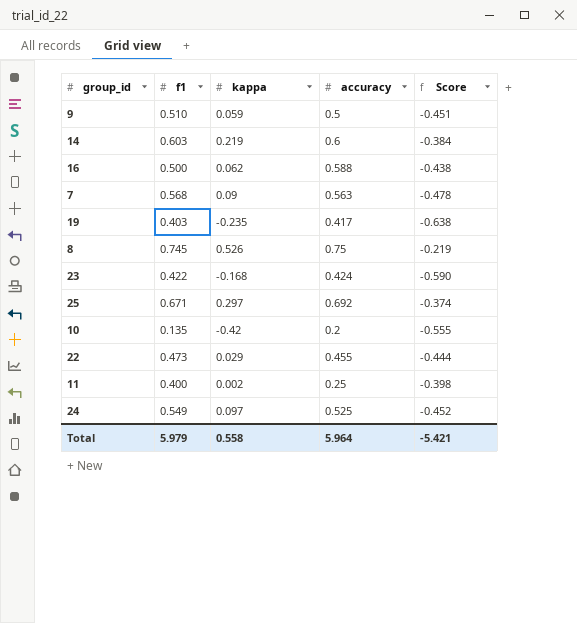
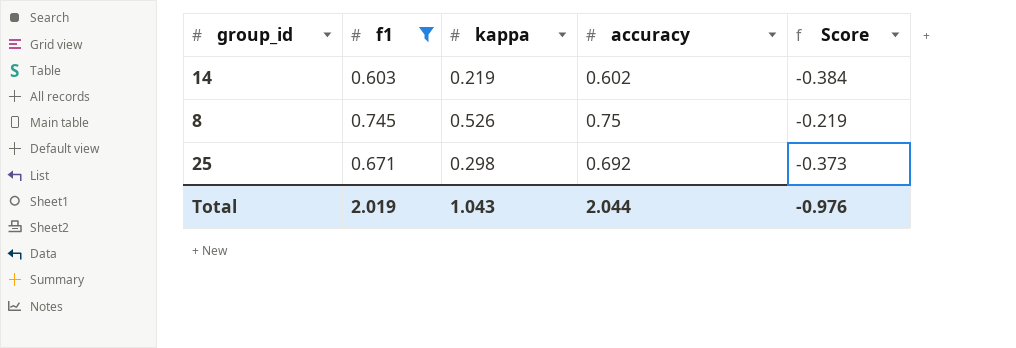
filter: none -> f1 >= 0.603
14 | accuracy: 0.6 -> 0.602
25 | kappa: 0.297 -> 0.298
25 | Score: -0.374 -> -0.373
Total | f1: 5.979 -> 2.019
Total | kappa: 0.558 -> 1.043
Total | accuracy: 5.964 -> 2.044
Total | Score: -5.421 -> -0.976

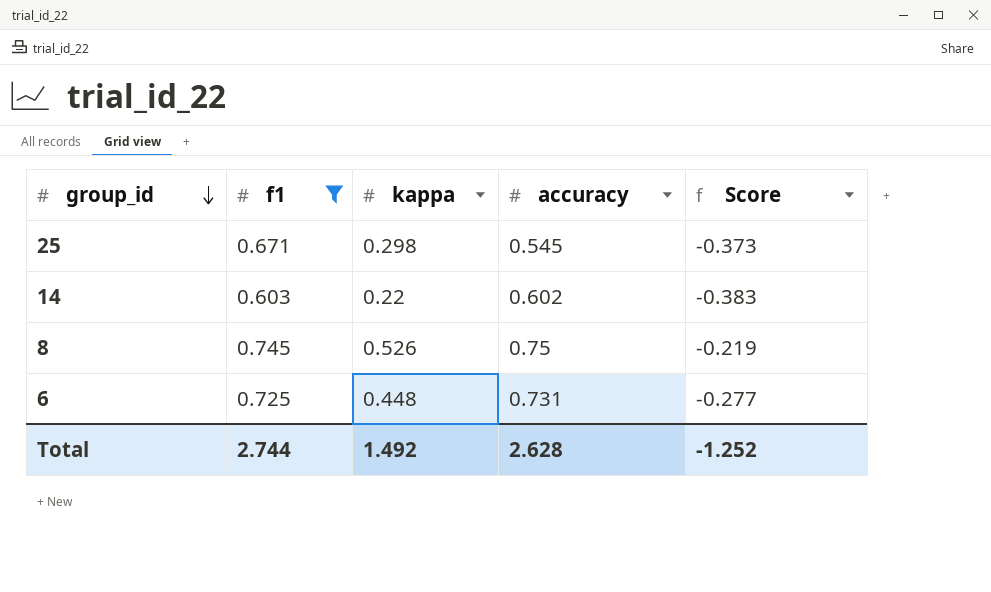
row order: none -> group_id descending
25 | accuracy: 0.692 -> 0.545
14 | kappa: 0.219 -> 0.22
14 | Score: -0.384 -> -0.383
row 6: none -> 0.725 | 0.448 | 0.731 | -0.277
Total | f1: 2.019 -> 2.744
Total | kappa: 1.043 -> 1.492
Total | accuracy: 2.044 -> 2.628
Total | Score: -0.976 -> -1.252

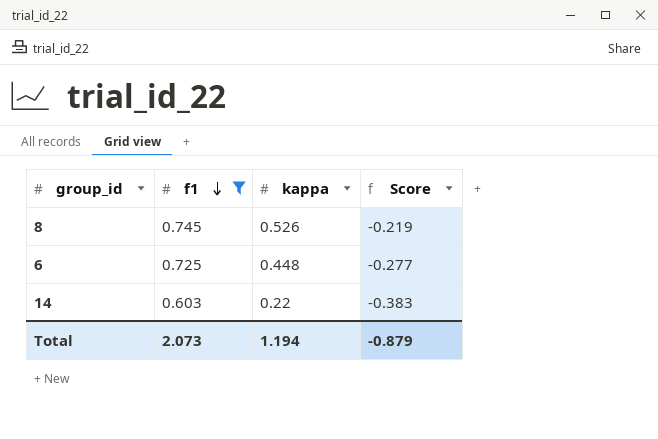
row order: group_id descending -> f1 descending
column accuracy | position: 4 -> none
row 25: 0.671 | 0.298 | 0.545 | -0.373 -> none
Total | f1: 2.744 -> 2.073
Total | kappa: 1.492 -> 1.194
Total | Score: -1.252 -> -0.879

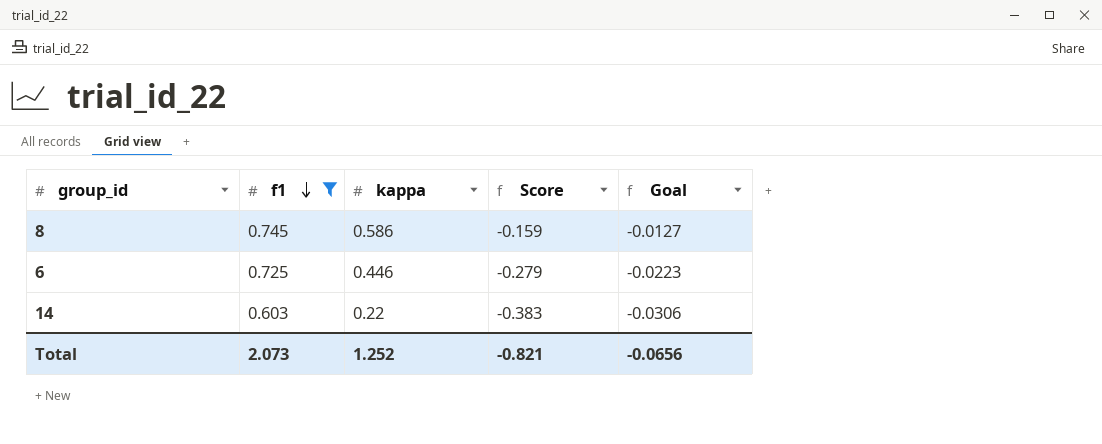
column Goal | formula: none -> [Score] * 0.08
8 | kappa: 0.526 -> 0.586
8 | Score: -0.219 -> -0.159
6 | kappa: 0.448 -> 0.446
6 | Score: -0.277 -> -0.279
Total | kappa: 1.194 -> 1.252
Total | Score: -0.879 -> -0.821

